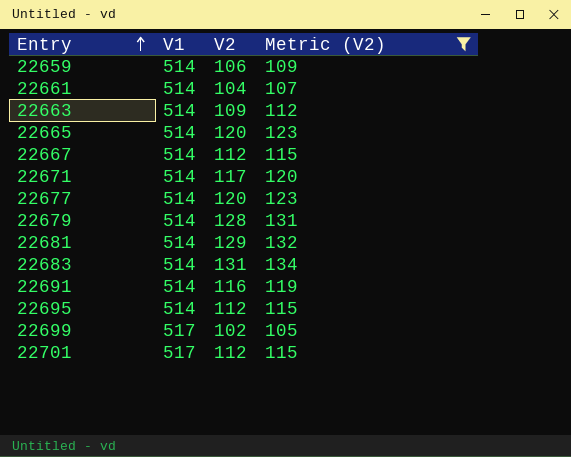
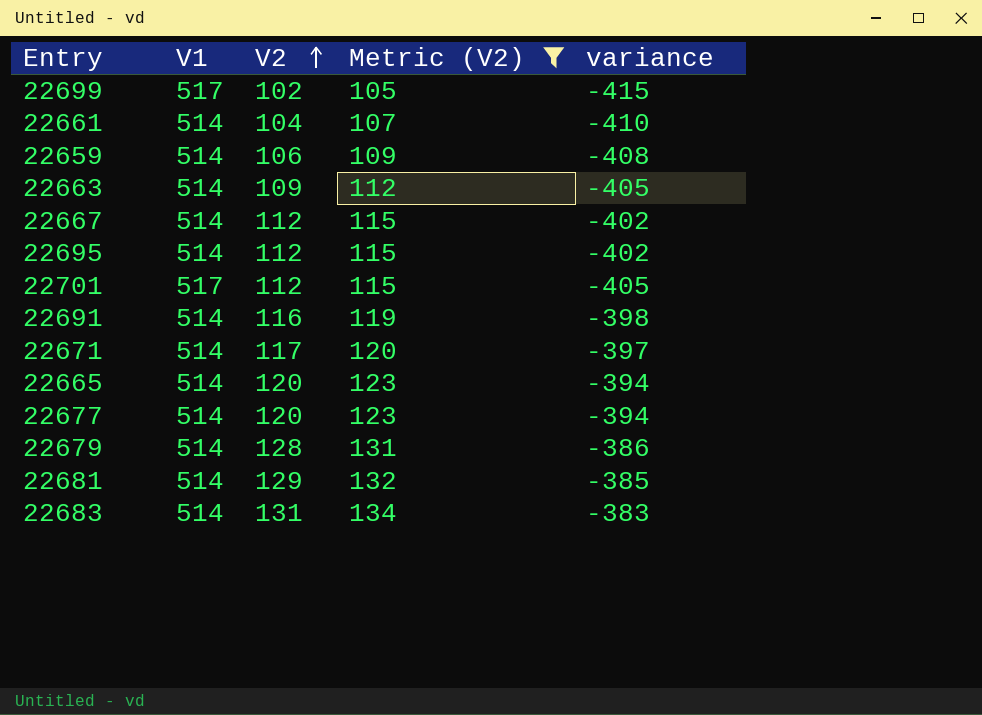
row order: Entry ascending -> V2 ascending
column variance | formula: none -> [V2] - [V1]

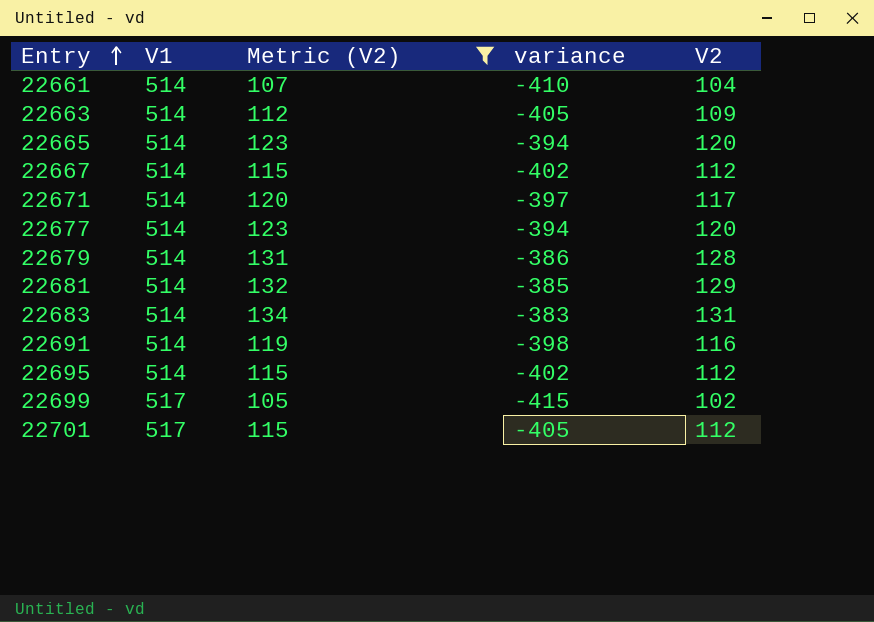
row order: V2 ascending -> Entry ascending
column V2 | position: 3 -> 5
row 22659: 514 | 106 | 109 | -408 -> none

